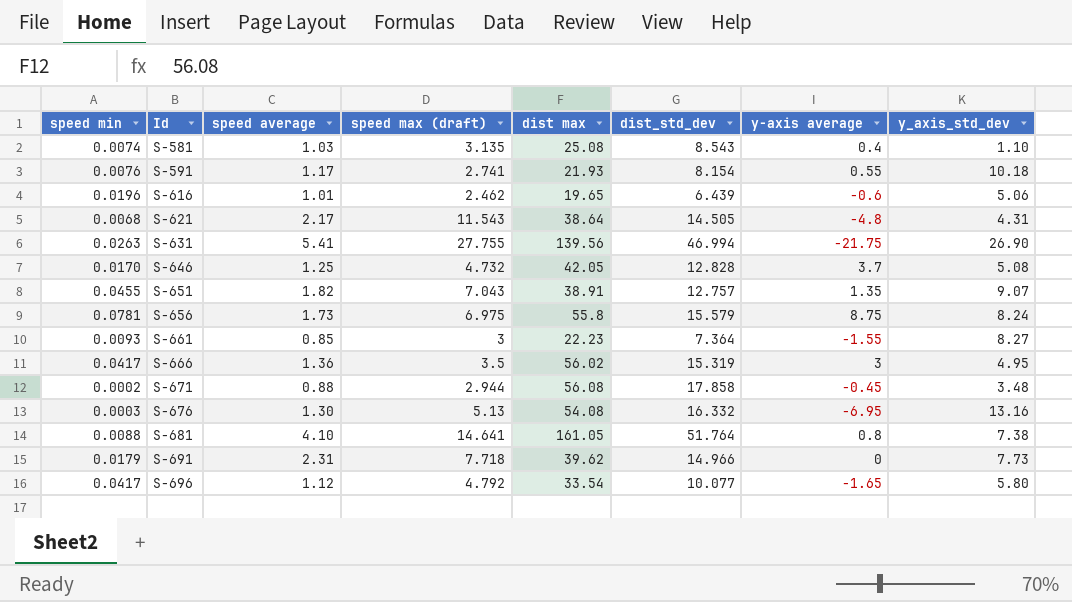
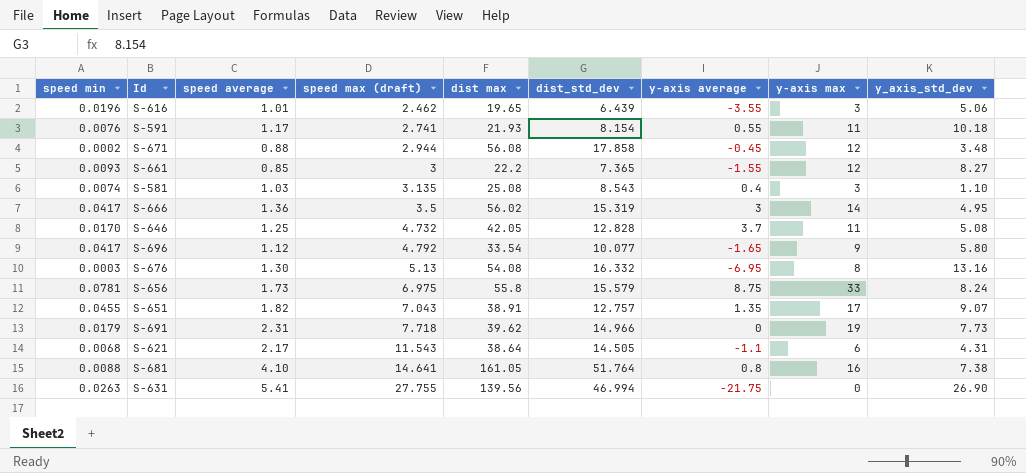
row order: Id ascending -> speed max (draft) ascending
column y-axis max | position: none -> 8
S-616 | y-axis average: -0.6 -> -3.55
S-661 | dist max: 22.23 -> 22.2
S-661 | dist_std_dev: 7.364 -> 7.365
S-621 | y-axis average: -4.8 -> -1.1

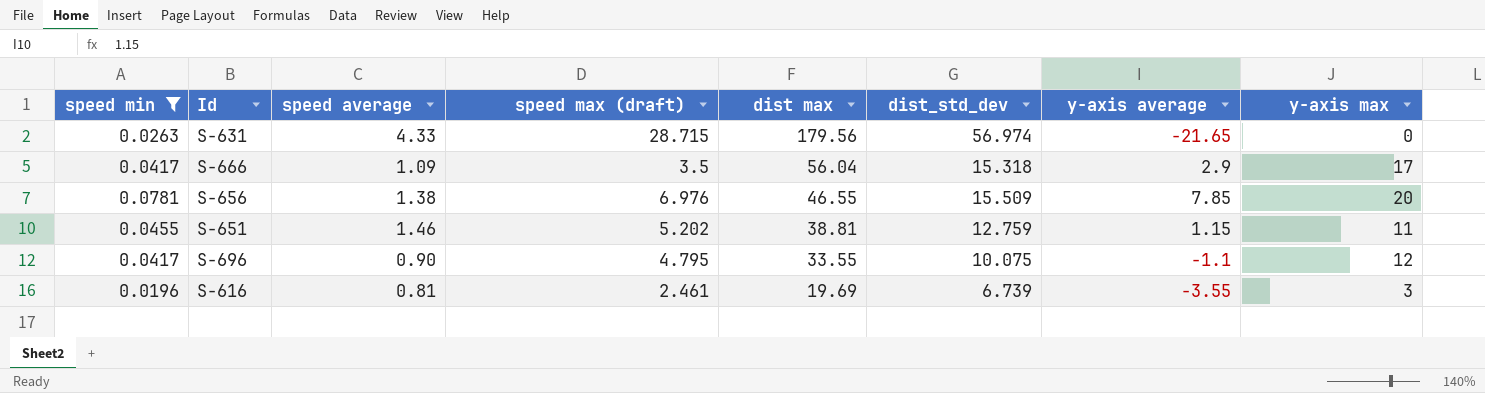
filter: none -> speed min >= 0.0196
row order: speed max (draft) ascending -> dist max descending
column y_axis_std_dev | position: 9 -> none
S-631 | speed average: 5.41 -> 4.33
S-631 | speed max (draft): 27.755 -> 28.715
S-631 | dist max: 139.56 -> 179.56
S-631 | dist_std_dev: 46.994 -> 56.974
S-631 | y-axis average: -21.75 -> -21.65
S-666 | speed average: 1.36 -> 1.09
S-666 | dist max: 56.02 -> 56.04
S-666 | dist_std_dev: 15.319 -> 15.318
S-666 | y-axis average: 3 -> 2.9
S-666 | y-axis max: 14 -> 17
S-656 | speed average: 1.73 -> 1.38
S-656 | speed max (draft): 6.975 -> 6.976
S-656 | dist max: 55.8 -> 46.55
S-656 | dist_std_dev: 15.579 -> 15.509
S-656 | y-axis average: 8.75 -> 7.85
S-656 | y-axis max: 33 -> 20
S-651 | speed average: 1.82 -> 1.46
S-651 | speed max (draft): 7.043 -> 5.202
S-651 | dist max: 38.91 -> 38.81
S-651 | dist_std_dev: 12.757 -> 12.759
S-651 | y-axis average: 1.35 -> 1.15
S-651 | y-axis max: 17 -> 11
S-696 | speed average: 1.12 -> 0.90
S-696 | speed max (draft): 4.792 -> 4.795
S-696 | dist max: 33.54 -> 33.55
S-696 | dist_std_dev: 10.077 -> 10.075
S-696 | y-axis average: -1.65 -> -1.1
S-696 | y-axis max: 9 -> 12
S-616 | speed average: 1.01 -> 0.81
S-616 | speed max (draft): 2.462 -> 2.461
S-616 | dist max: 19.65 -> 19.69
S-616 | dist_std_dev: 6.439 -> 6.739

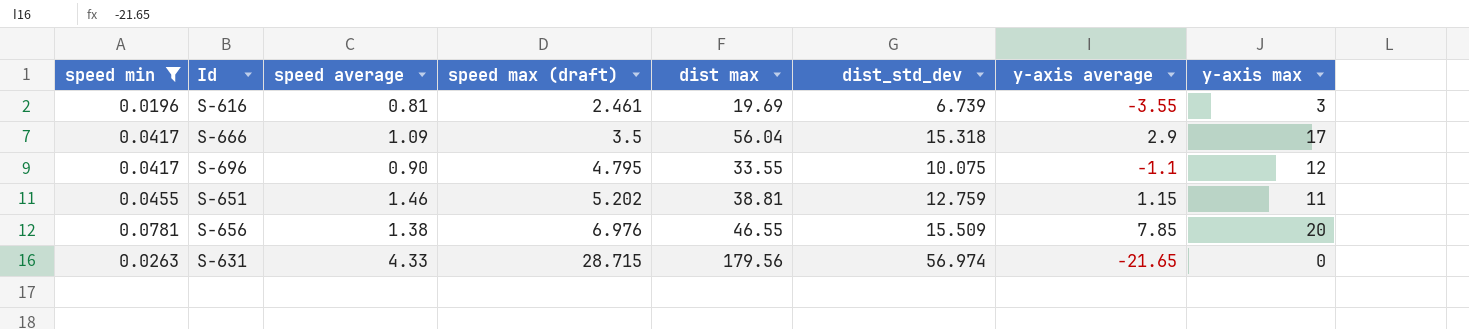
row order: dist max descending -> speed max (draft) ascending

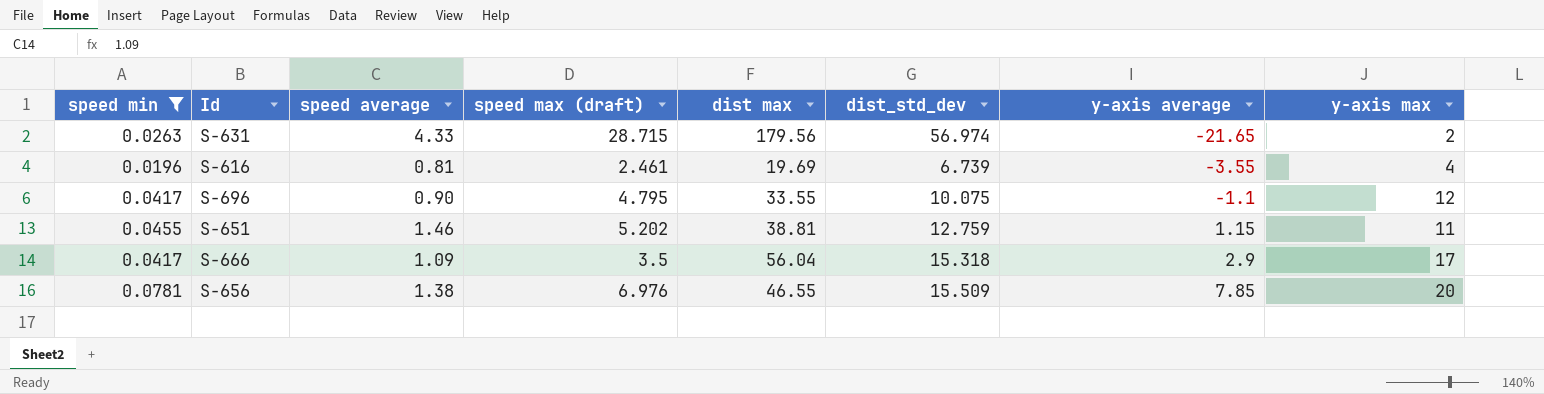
row order: speed max (draft) ascending -> y-axis average ascending
S-631 | y-axis max: 0 -> 2
S-616 | y-axis max: 3 -> 4

